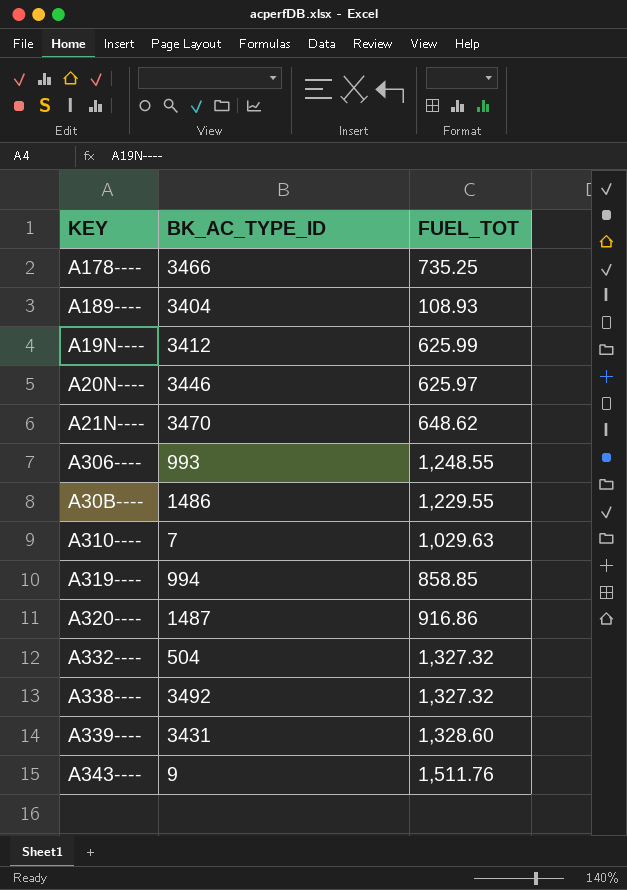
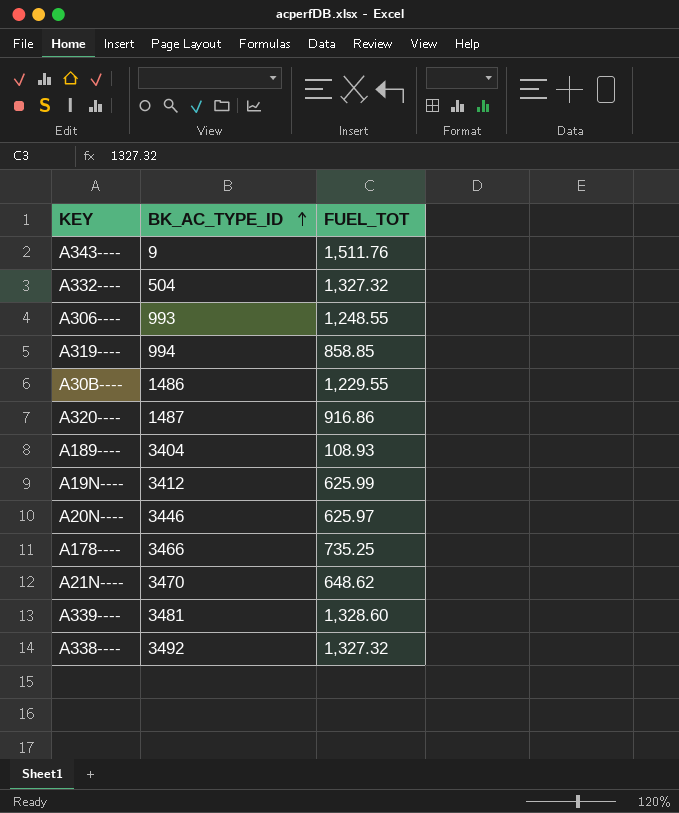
row order: none -> BK_AC_TYPE_ID ascending
row A310----: 7 | 1,029.63 -> none
A339---- | BK_AC_TYPE_ID: 3431 -> 3481

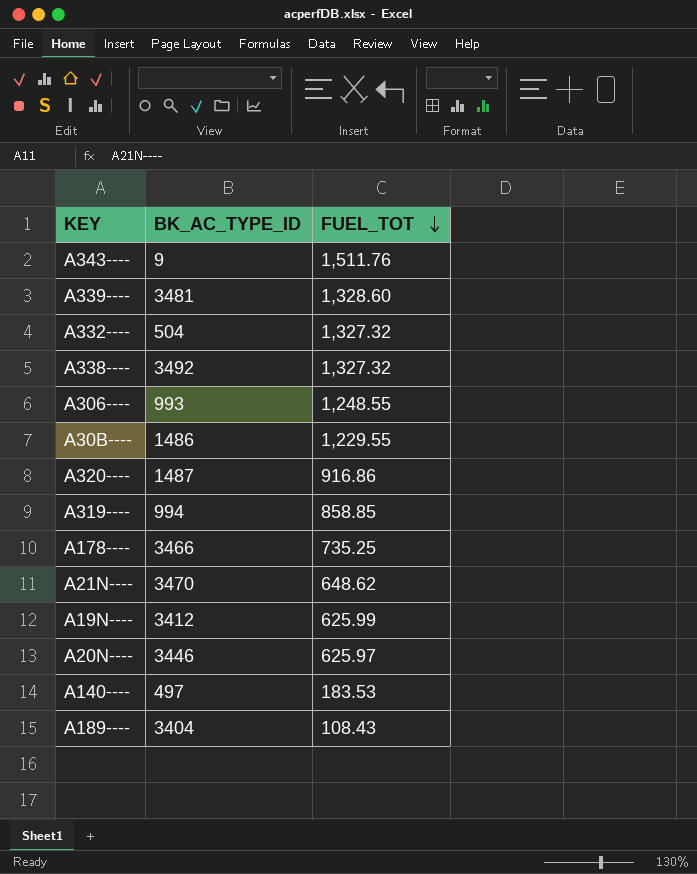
row order: BK_AC_TYPE_ID ascending -> FUEL_TOT descending
row A140----: none -> 497 | 183.53
A189---- | FUEL_TOT: 108.93 -> 108.43

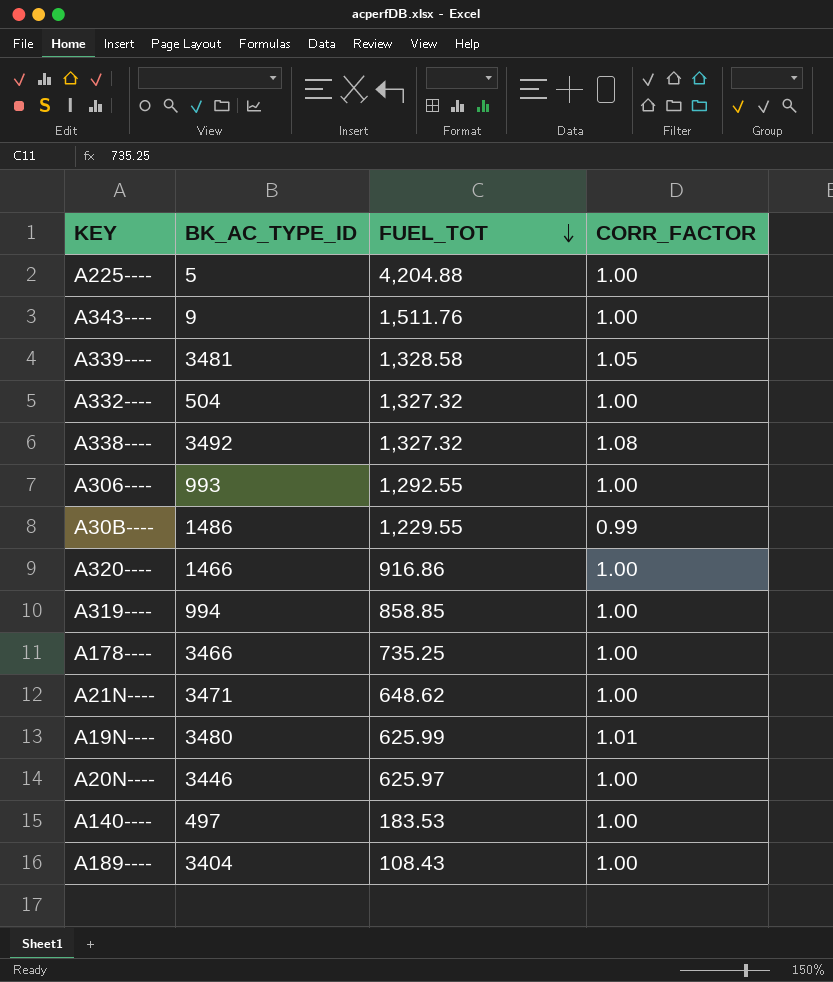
column CORR_FACTOR | position: none -> 4
row A225----: none -> 5 | 4,204.88 | 1.00
A339---- | FUEL_TOT: 1,328.60 -> 1,328.58
A306---- | FUEL_TOT: 1,248.55 -> 1,292.55
A320---- | BK_AC_TYPE_ID: 1487 -> 1466
A21N---- | BK_AC_TYPE_ID: 3470 -> 3471
A19N---- | BK_AC_TYPE_ID: 3412 -> 3480

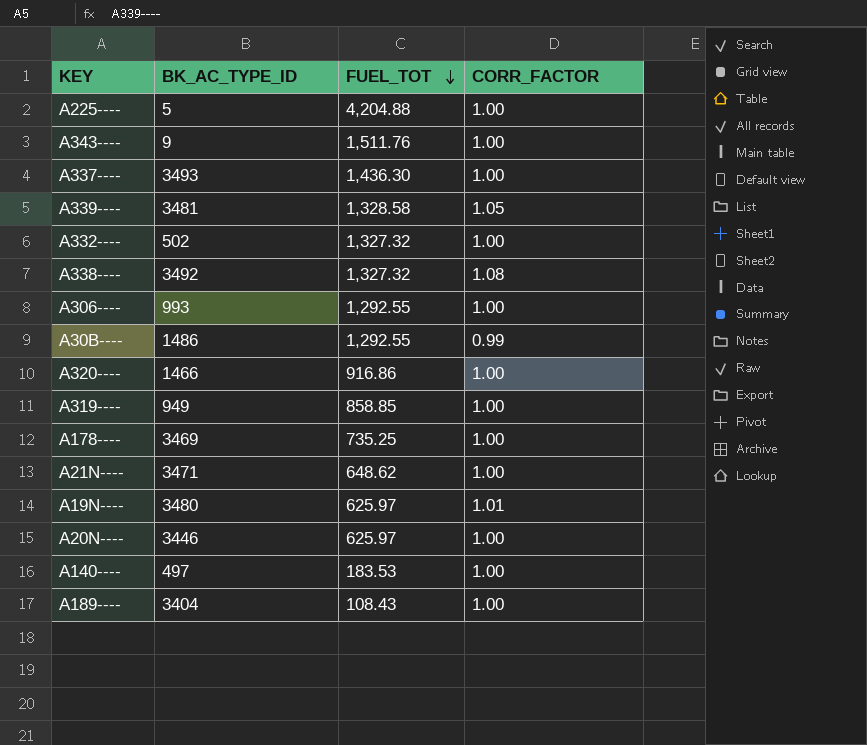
row A337----: none -> 3493 | 1,436.30 | 1.00
A332---- | BK_AC_TYPE_ID: 504 -> 502
A30B---- | FUEL_TOT: 1,229.55 -> 1,292.55
A319---- | BK_AC_TYPE_ID: 994 -> 949
A178---- | BK_AC_TYPE_ID: 3466 -> 3469
A19N---- | FUEL_TOT: 625.99 -> 625.97

